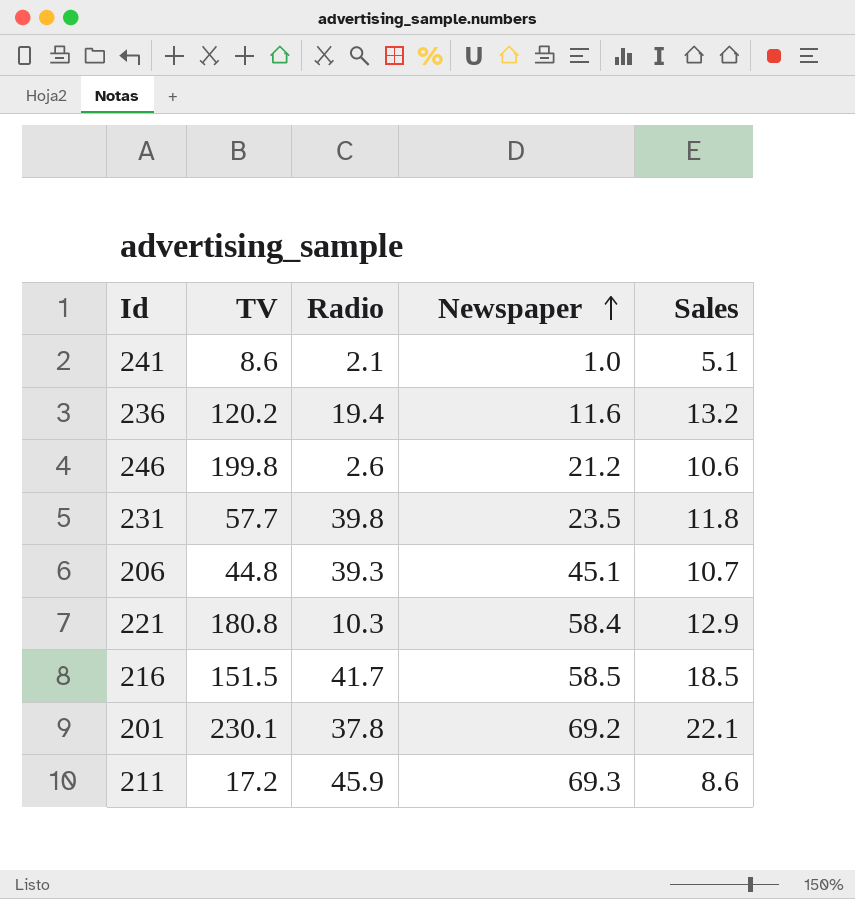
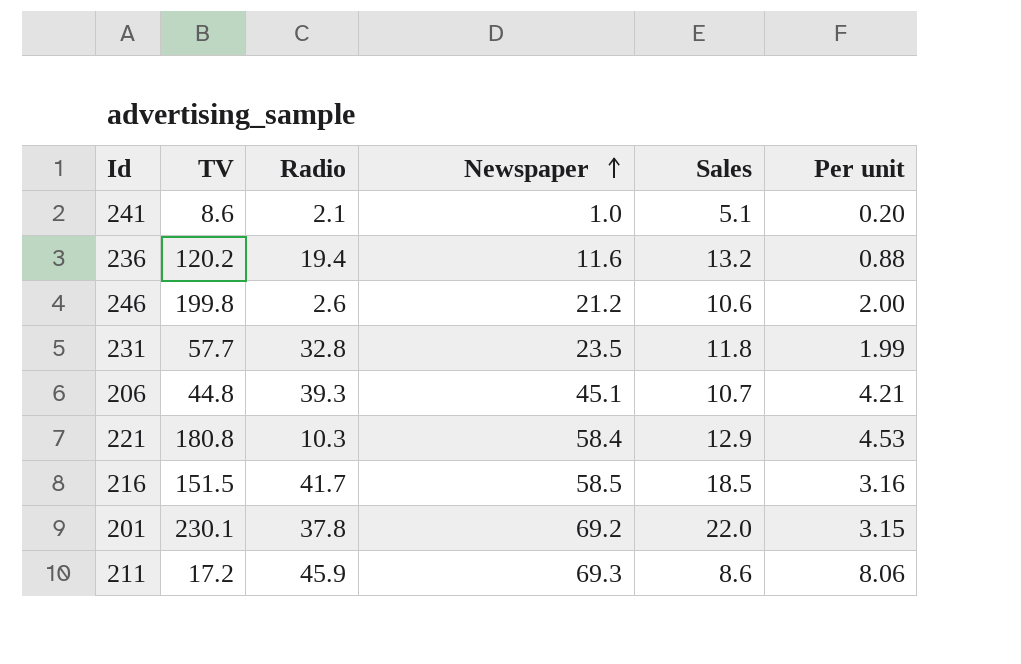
column Per unit | formula: none -> [Newspaper] / [Sales]
231 | Radio: 39.8 -> 32.8
201 | Sales: 22.1 -> 22.0

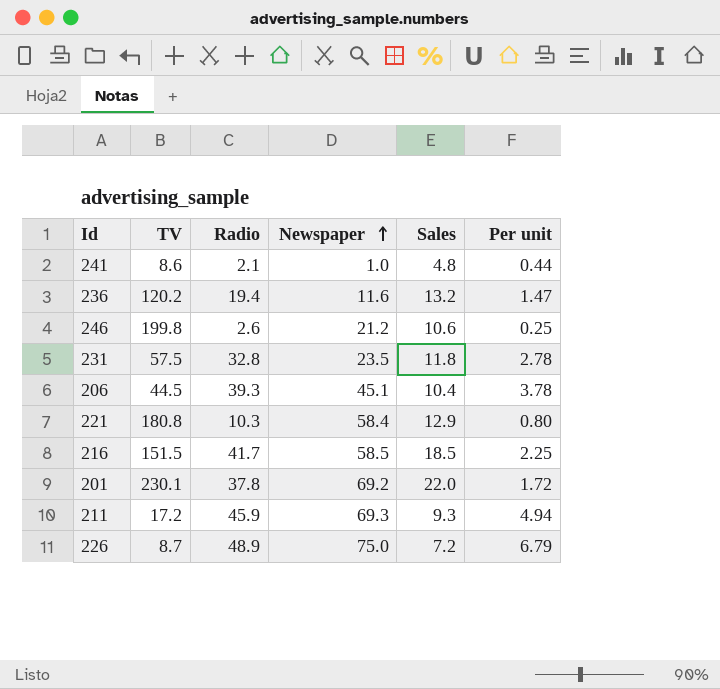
column Per unit | formula: [Newspaper] / [Sales] -> [Radio] / [Sales]
241 | Sales: 5.1 -> 4.8
231 | TV: 57.7 -> 57.5
206 | TV: 44.8 -> 44.5
206 | Sales: 10.7 -> 10.4
211 | Sales: 8.6 -> 9.3
row 226: none -> 8.7 | 48.9 | 75.0 | 7.2 | 6.79

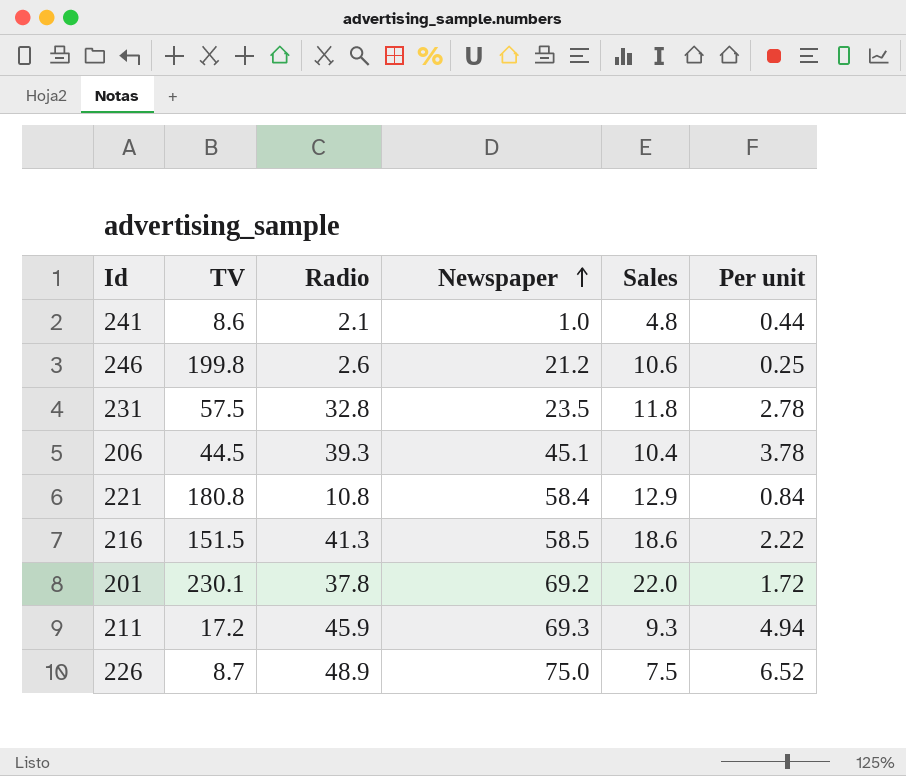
row 236: 120.2 | 19.4 | 11.6 | 13.2 | 1.47 -> none
221 | Radio: 10.3 -> 10.8
221 | Per unit: 0.80 -> 0.84
216 | Radio: 41.7 -> 41.3
216 | Sales: 18.5 -> 18.6
216 | Per unit: 2.25 -> 2.22
226 | Sales: 7.2 -> 7.5
226 | Per unit: 6.79 -> 6.52

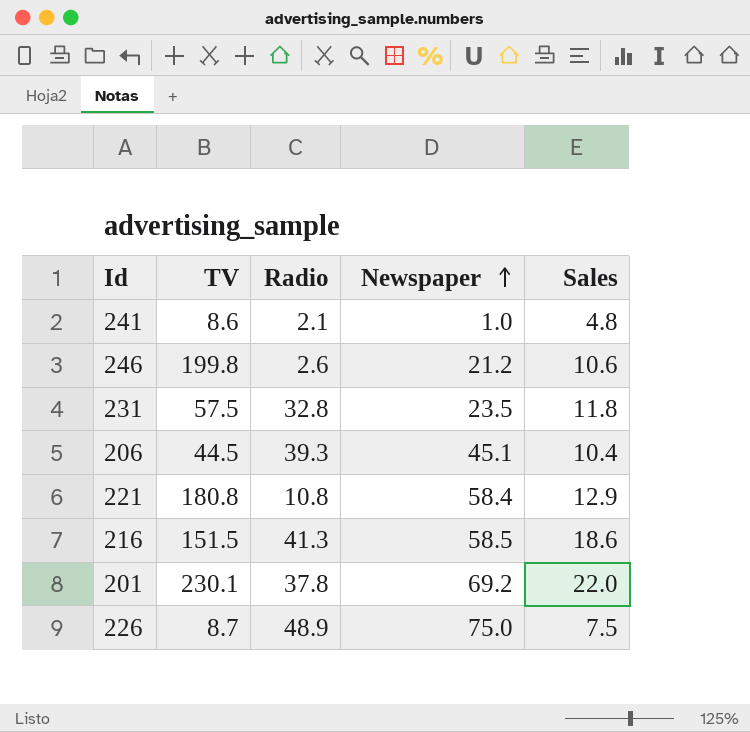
column Per unit | formula: [Radio] / [Sales] -> none
row 211: 17.2 | 45.9 | 69.3 | 9.3 | 4.94 -> none

